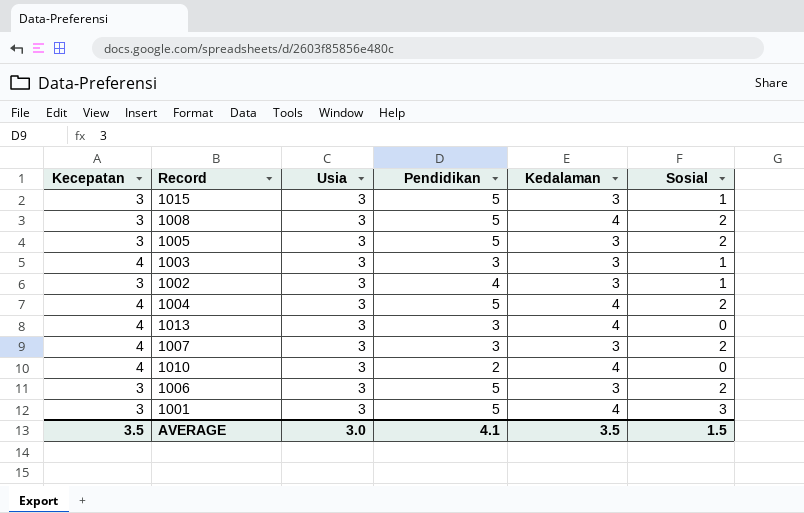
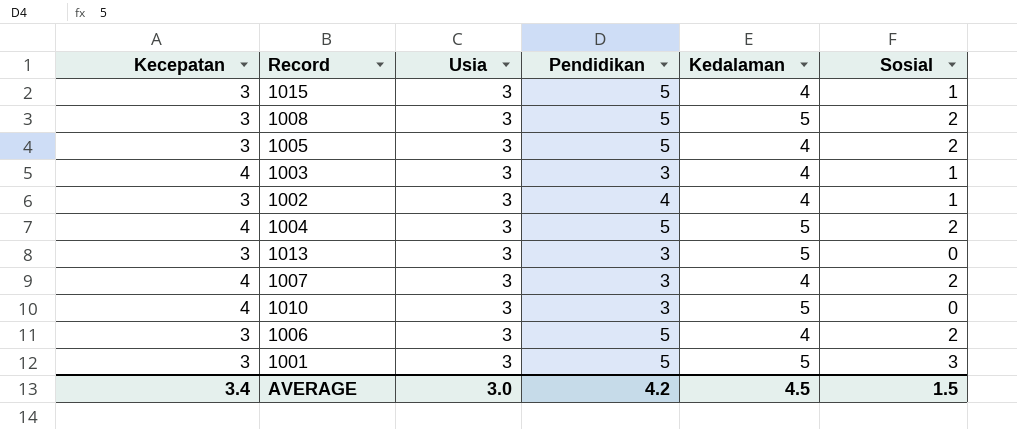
1015 | Kedalaman: 3 -> 4
1008 | Kedalaman: 4 -> 5
1005 | Kedalaman: 3 -> 4
1003 | Kedalaman: 3 -> 4
1002 | Kedalaman: 3 -> 4
1004 | Kedalaman: 4 -> 5
1013 | Kecepatan: 4 -> 3
1013 | Kedalaman: 4 -> 5
1007 | Kedalaman: 3 -> 4
1010 | Pendidikan: 2 -> 3
1010 | Kedalaman: 4 -> 5
1006 | Kedalaman: 3 -> 4
1001 | Kedalaman: 4 -> 5
AVERAGE | Kecepatan: 3.5 -> 3.4
AVERAGE | Pendidikan: 4.1 -> 4.2
AVERAGE | Kedalaman: 3.5 -> 4.5

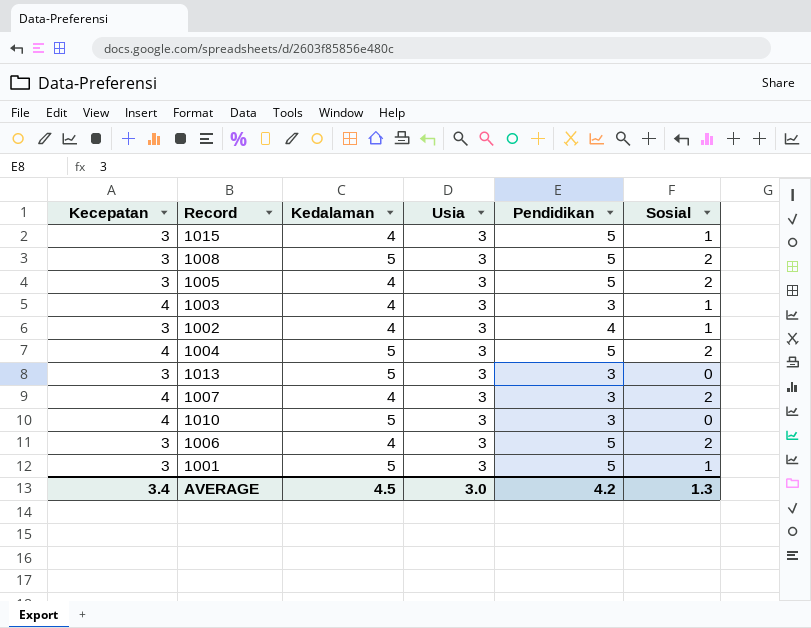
column Kedalaman | position: 5 -> 3
1001 | Sosial: 3 -> 1
AVERAGE | Sosial: 1.5 -> 1.3

